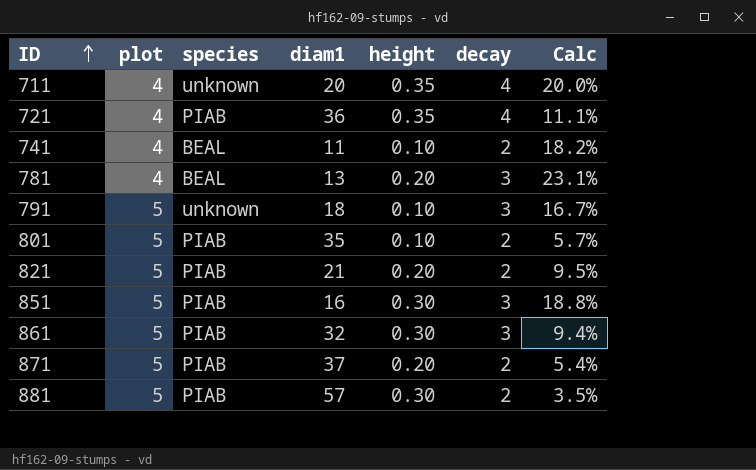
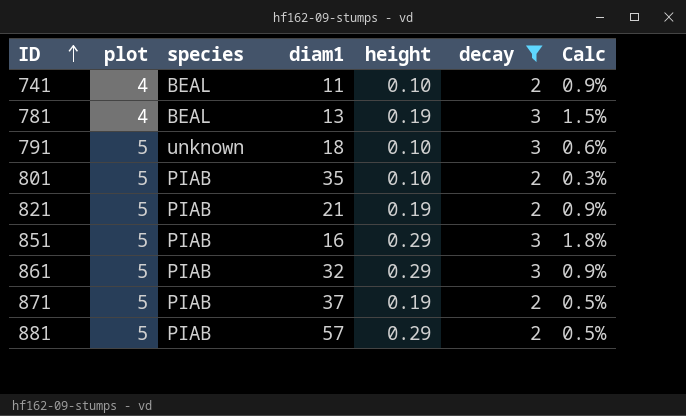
filter: none -> decay != 4
column Calc | formula: [decay] / [diam1] -> [height] / [diam1]
781 | height: 0.20 -> 0.19
821 | height: 0.20 -> 0.19
851 | height: 0.30 -> 0.29
861 | height: 0.30 -> 0.29
871 | height: 0.20 -> 0.19
881 | height: 0.30 -> 0.29

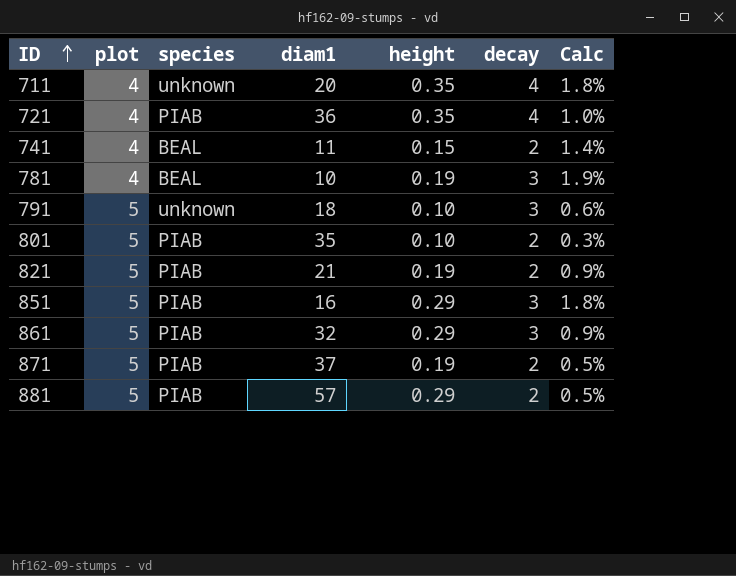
filter: decay != 4 -> none
741 | height: 0.10 -> 0.15
741 | Calc: 0.9% -> 1.4%
781 | diam1: 13 -> 10
781 | Calc: 1.5% -> 1.9%

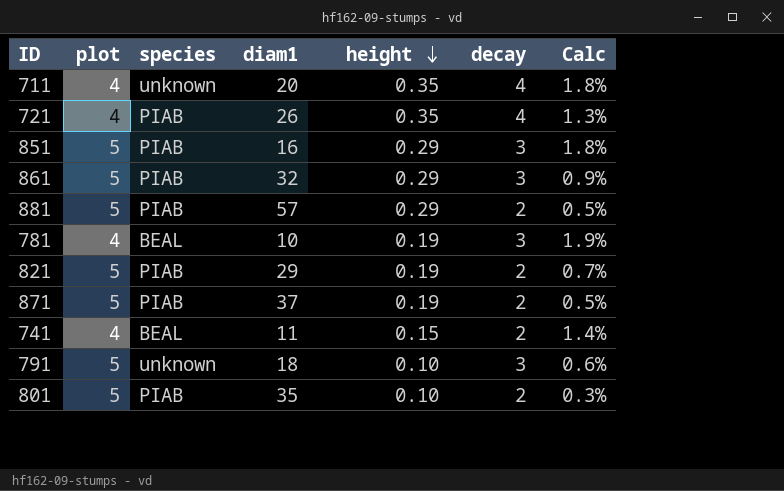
row order: ID ascending -> height descending
721 | diam1: 36 -> 26
721 | Calc: 1.0% -> 1.3%
821 | diam1: 21 -> 29
821 | Calc: 0.9% -> 0.7%

